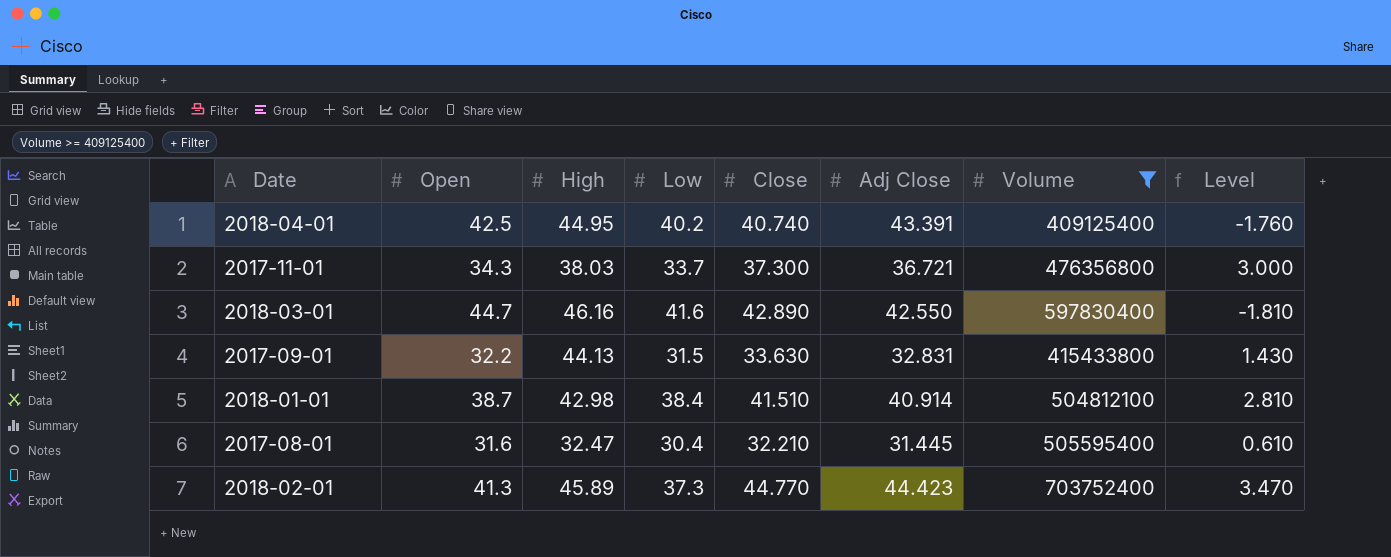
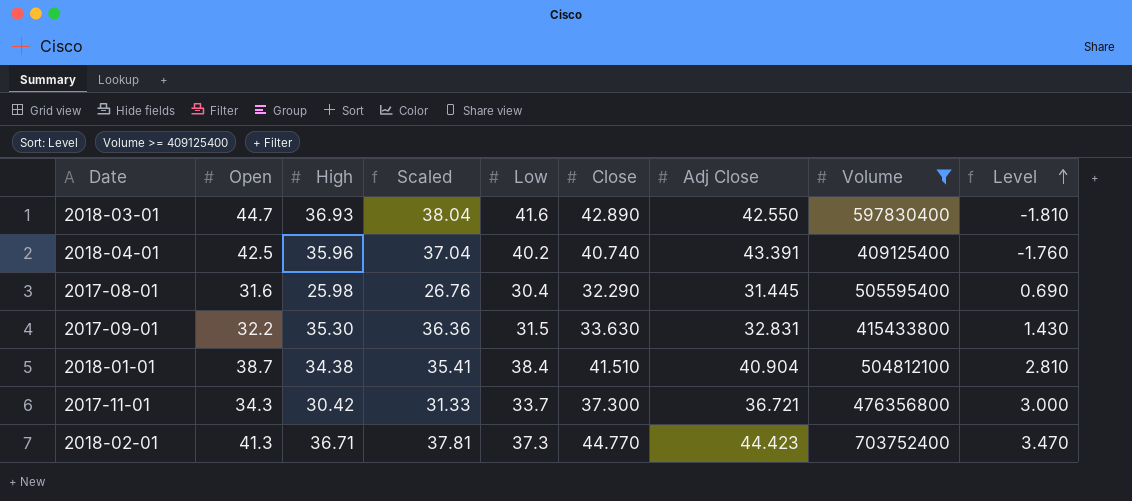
row order: none -> Level ascending
column Scaled | formula: none -> [High] * 1.03
2018-03-01 | High: 46.16 -> 36.93
2018-04-01 | High: 44.95 -> 35.96
2017-08-01 | High: 32.47 -> 25.98
2017-08-01 | Close: 32.210 -> 32.290
2017-08-01 | Level: 0.610 -> 0.690
2017-09-01 | High: 44.13 -> 35.30
2018-01-01 | High: 42.98 -> 34.38
2018-01-01 | Adj Close: 40.914 -> 40.904
2017-11-01 | High: 38.03 -> 30.42
2018-02-01 | High: 45.89 -> 36.71

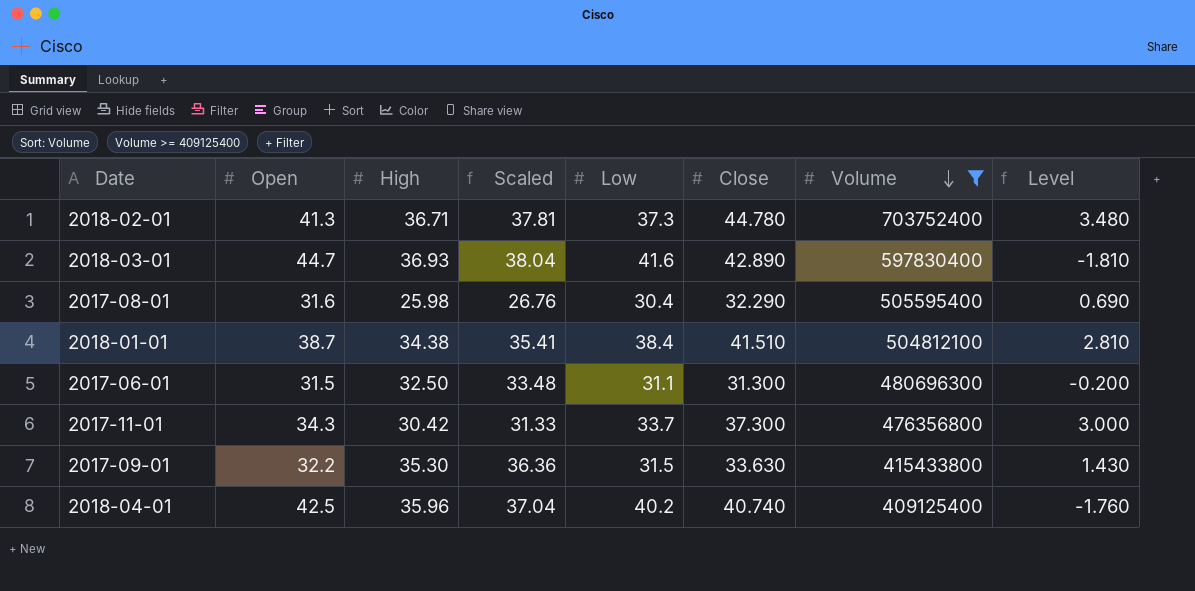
row order: Level ascending -> Volume descending
column Adj Close | position: 7 -> none
2018-02-01 | Close: 44.770 -> 44.780
2018-02-01 | Level: 3.470 -> 3.480
row 2017-06-01: none -> 31.5 | 32.50 | 33.48 | 31.1 | 31.300 | 480696300 | -0.200

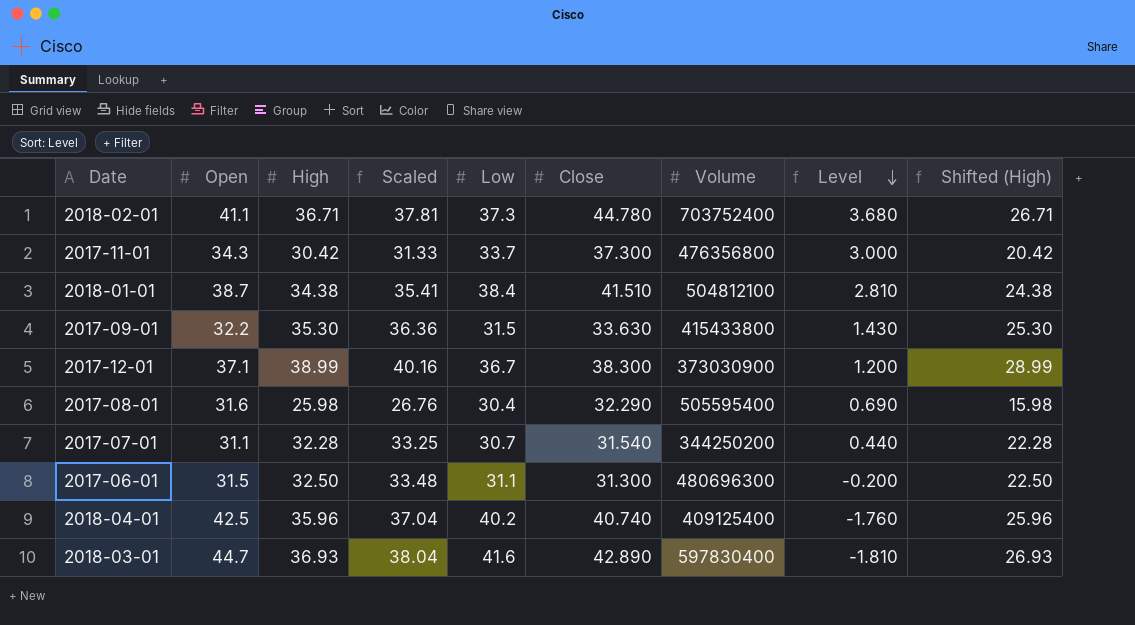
filter: Volume >= 409125400 -> none
row order: Volume descending -> Level descending
column Shifted (High) | formula: none -> [High] - 10
2018-02-01 | Open: 41.3 -> 41.1
2018-02-01 | Level: 3.480 -> 3.680

